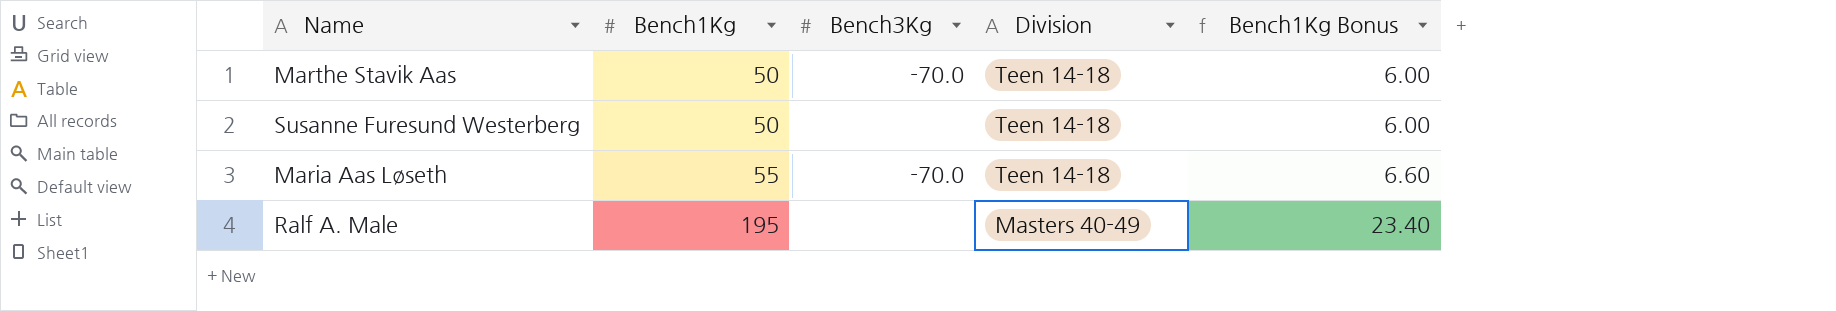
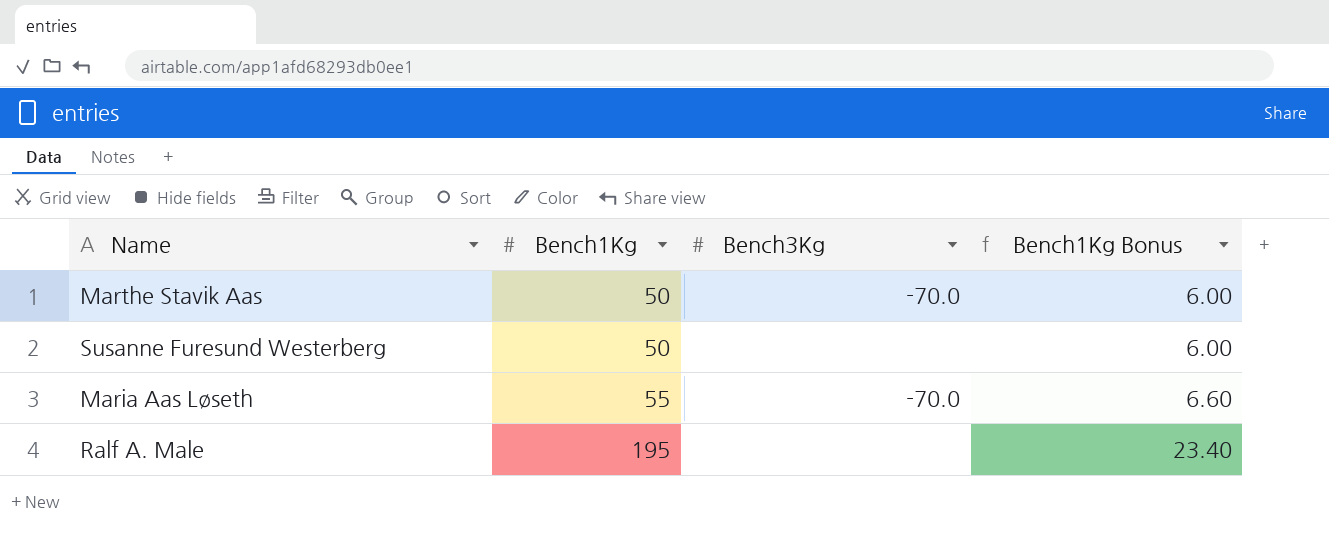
column Division | position: 4 -> none

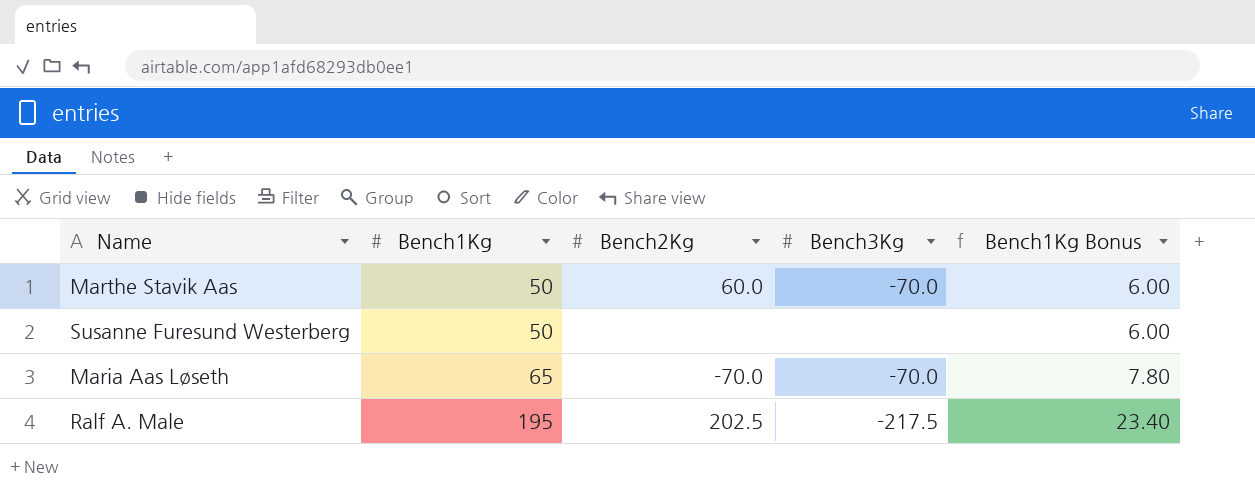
column Bench2Kg | position: none -> 3
Maria Aas Løseth | Bench1Kg: 55 -> 65
Maria Aas Løseth | Bench1Kg Bonus: 6.60 -> 7.80
Ralf A. Male | Bench3Kg: none -> -217.5

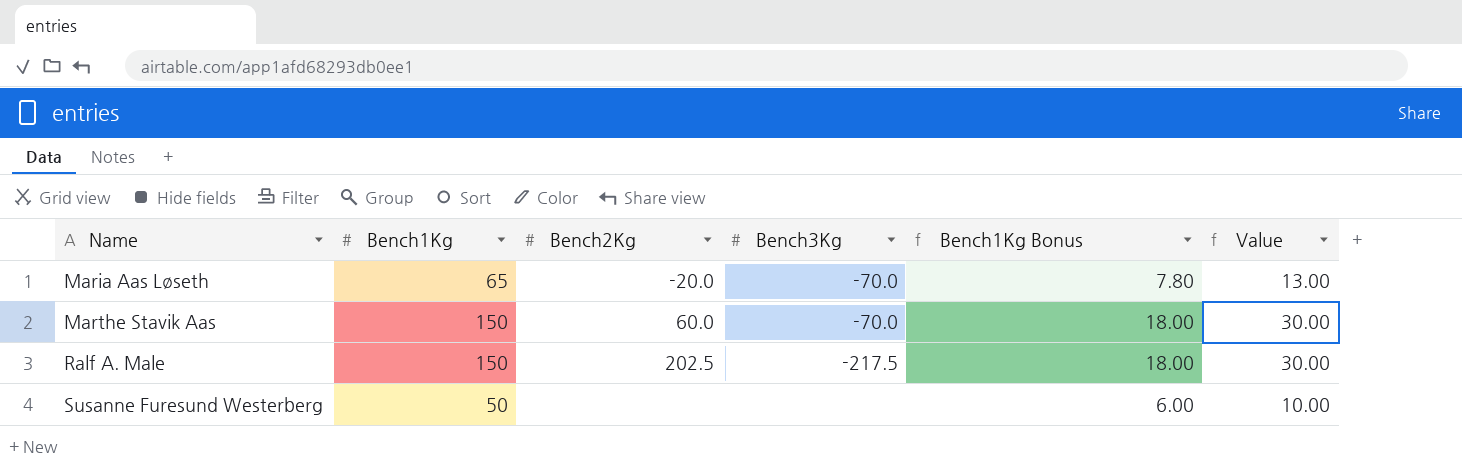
row order: Bench1Kg ascending -> Name ascending
column Value | formula: none -> [Bench1Kg] * 0.2
Maria Aas Løseth | Bench2Kg: -70.0 -> -20.0
Marthe Stavik Aas | Bench1Kg: 50 -> 150
Marthe Stavik Aas | Bench1Kg Bonus: 6.00 -> 18.00
Ralf A. Male | Bench1Kg: 195 -> 150
Ralf A. Male | Bench1Kg Bonus: 23.40 -> 18.00

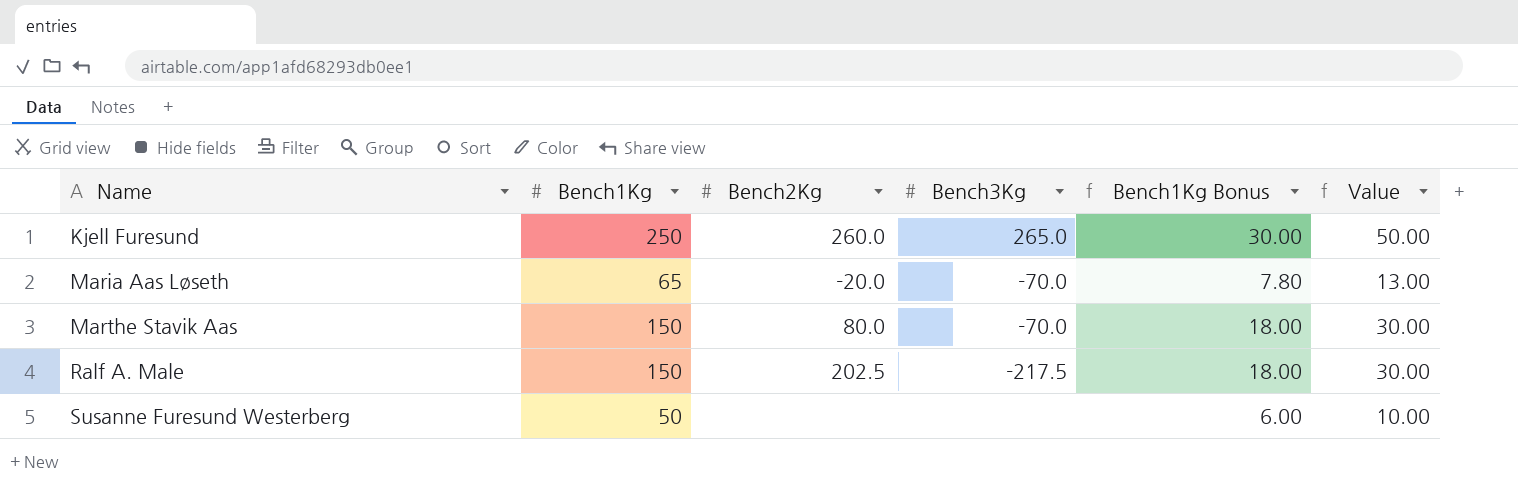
row Kjell Furesund: none -> 250 | 260.0 | 265.0 | 30.00 | 50.00
Marthe Stavik Aas | Bench2Kg: 60.0 -> 80.0

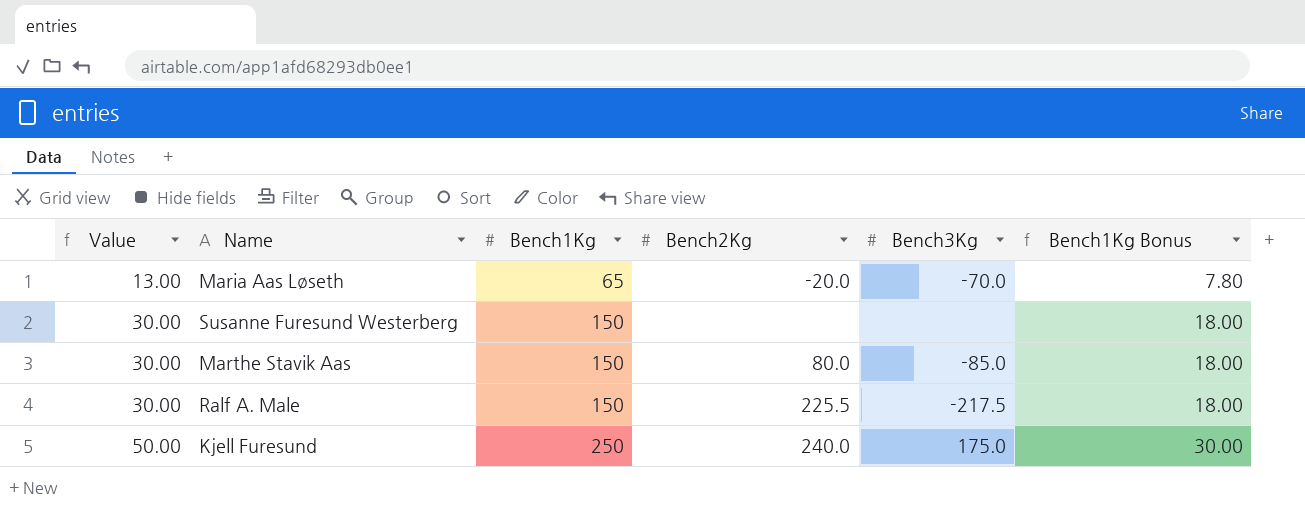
row order: Name ascending -> Value ascending
column Value | position: 6 -> 1
Susanne Furesund Westerberg | Value: 10.00 -> 30.00
Susanne Furesund Westerberg | Bench1Kg: 50 -> 150
Susanne Furesund Westerberg | Bench1Kg Bonus: 6.00 -> 18.00
Marthe Stavik Aas | Bench3Kg: -70.0 -> -85.0
Ralf A. Male | Bench2Kg: 202.5 -> 225.5
Kjell Furesund | Bench2Kg: 260.0 -> 240.0
Kjell Furesund | Bench3Kg: 265.0 -> 175.0

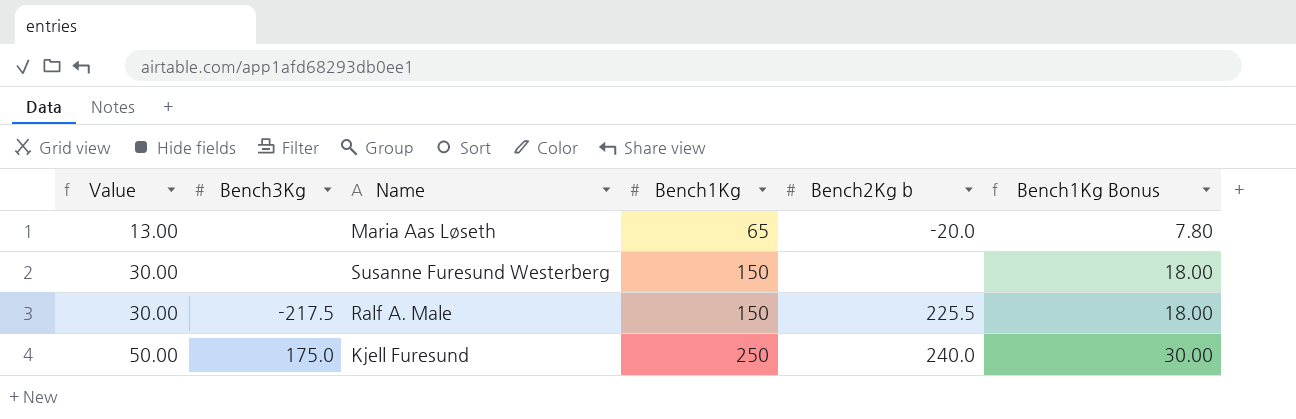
column Bench3Kg | position: 5 -> 2
column name: Bench2Kg -> Bench2Kg b
row Marthe Stavik Aas: 30.00 | 150 | 80.0 | -85.0 | 18.00 -> none
Maria Aas Løseth | Bench3Kg: -70.0 -> none

